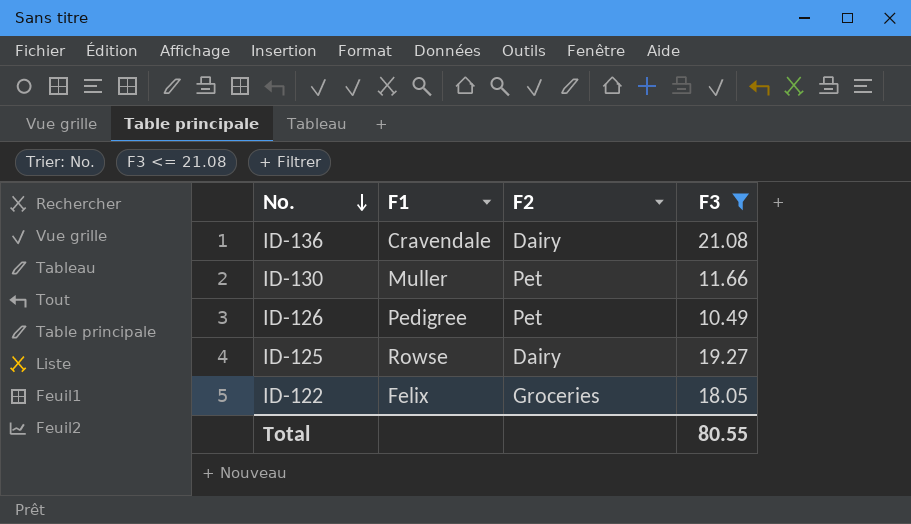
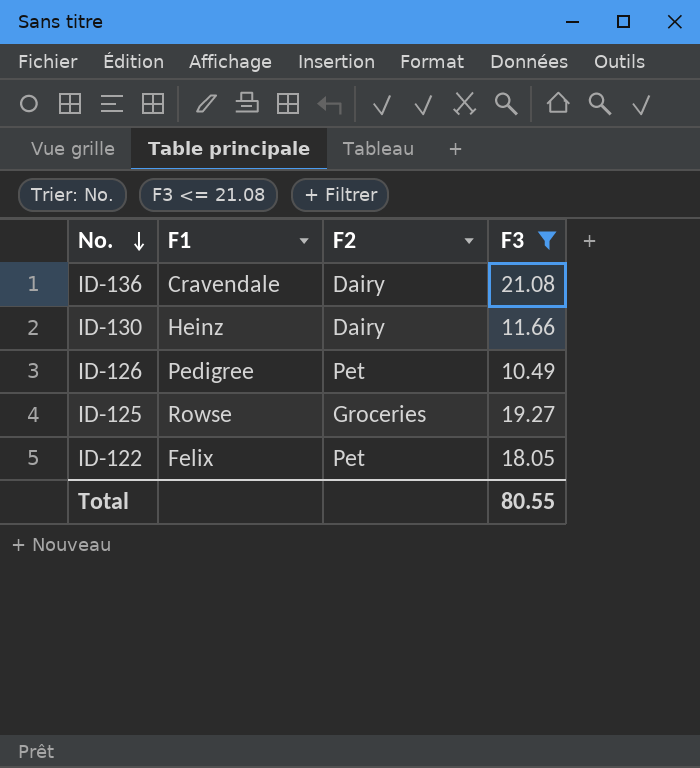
ID-130 | F1: Muller -> Heinz
ID-130 | F2: Pet -> Dairy
ID-125 | F2: Dairy -> Groceries
ID-122 | F2: Groceries -> Pet

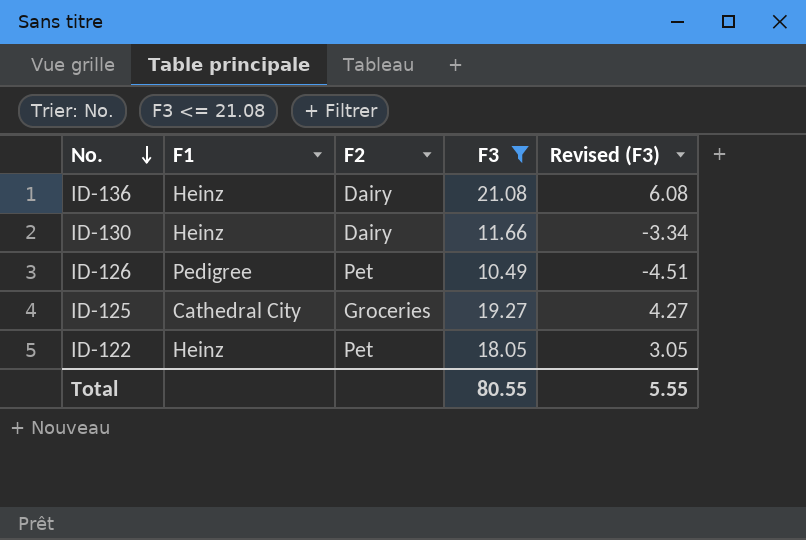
column Revised (F3) | formula: none -> [F3] - 15
ID-136 | F1: Cravendale -> Heinz
ID-125 | F1: Rowse -> Cathedral City
ID-122 | F1: Felix -> Heinz

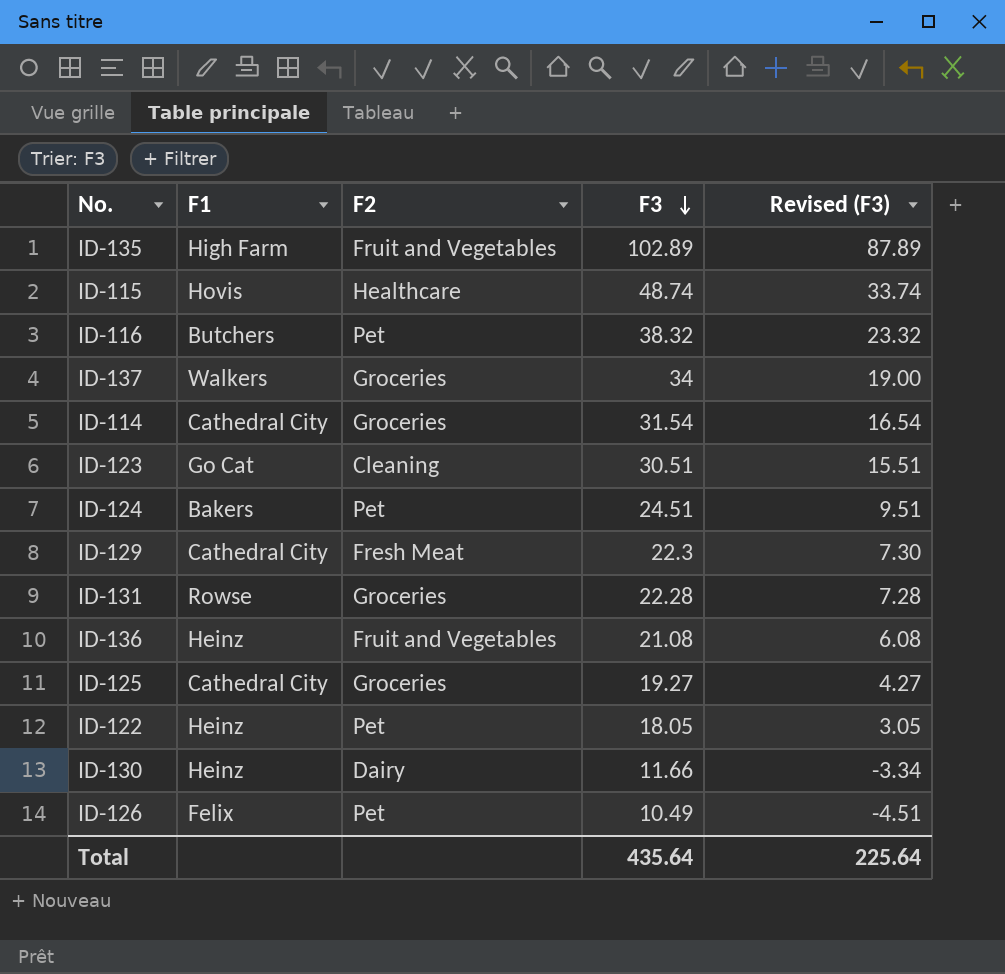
filter: F3 <= 21.08 -> none
row order: No. descending -> F3 descending
ID-136 | F2: Dairy -> Fruit and Vegetables
ID-126 | F1: Pedigree -> Felix
Total | F3: 80.55 -> 435.64
Total | Revised (F3): 5.55 -> 225.64

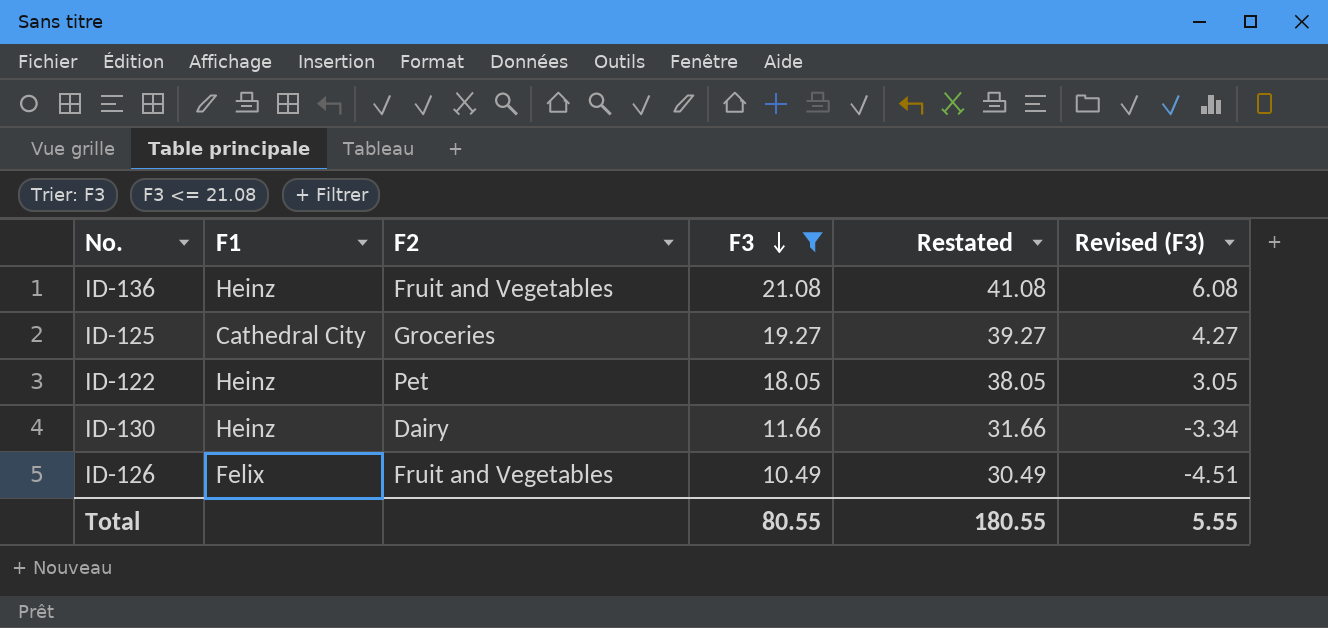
filter: none -> F3 <= 21.08
column Restated | formula: none -> [F3] + 20
ID-126 | F2: Pet -> Fruit and Vegetables
Total | F3: 435.64 -> 80.55
Total | Revised (F3): 225.64 -> 5.55

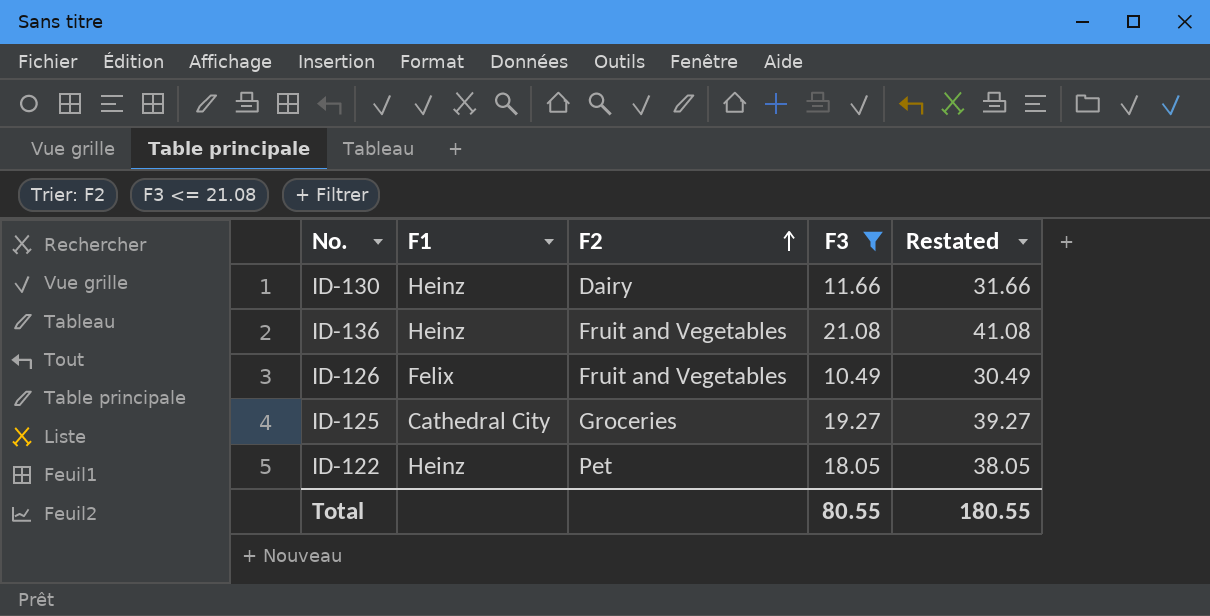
row order: F3 descending -> F2 ascending
column Revised (F3) | formula: [F3] - 15 -> none

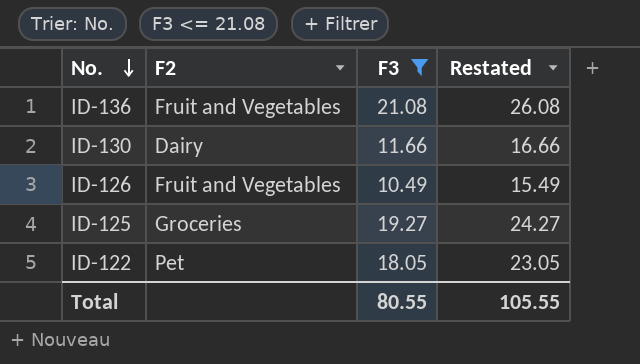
row order: F2 ascending -> No. descending
column F1 | position: 2 -> none
column Restated | formula: [F3] + 20 -> [F3] + 5
Total | Restated: 180.55 -> 105.55

